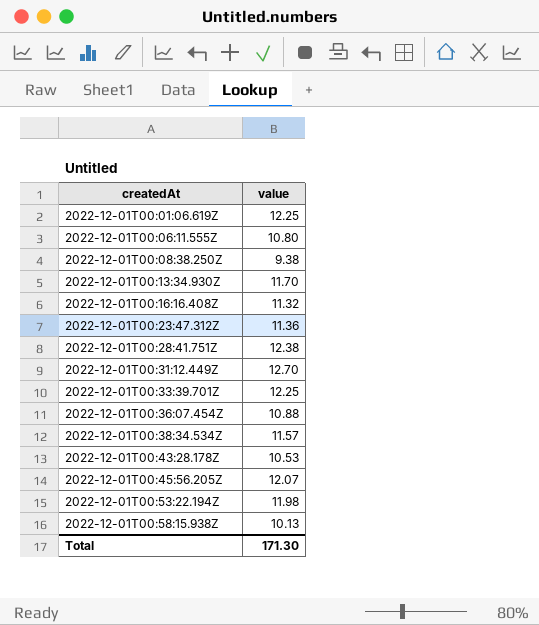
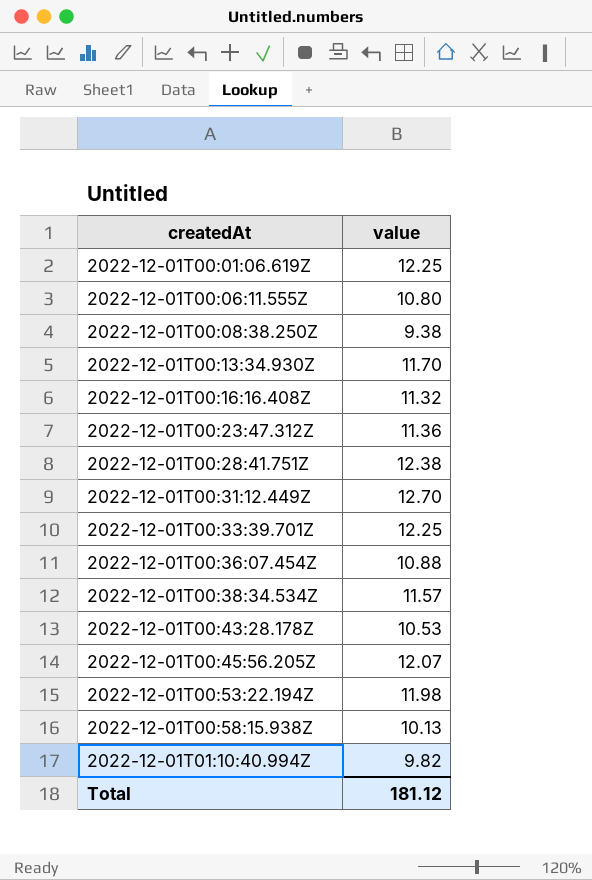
row 2022-12-01T01:10:40.994Z: none -> 9.82
Total | value: 171.30 -> 181.12

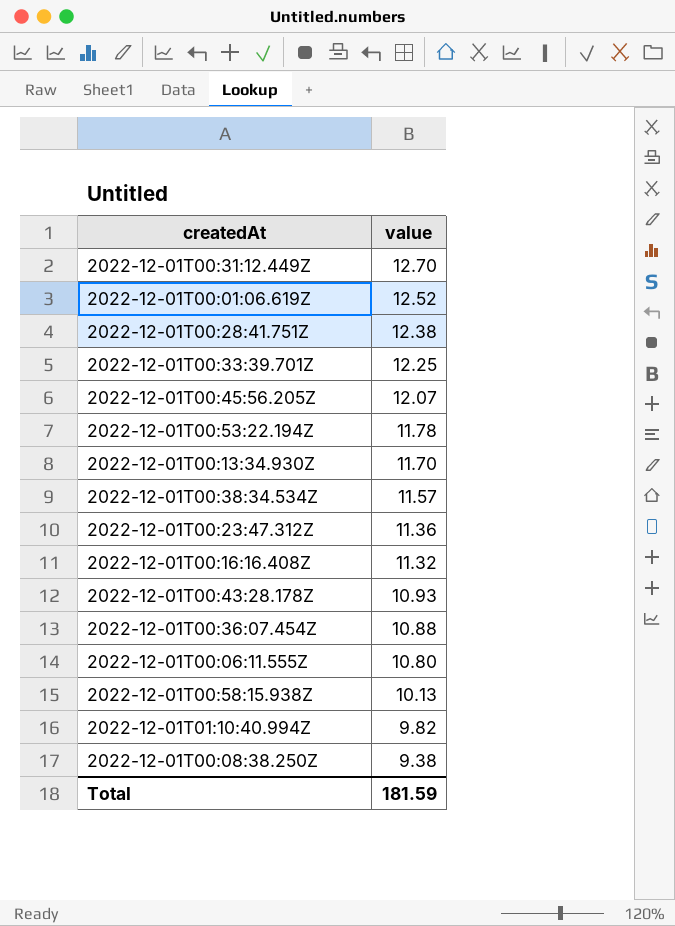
row order: createdAt ascending -> value descending
2022-12-01T00:01:06.619Z | value: 12.25 -> 12.52
2022-12-01T00:53:22.194Z | value: 11.98 -> 11.78
2022-12-01T00:43:28.178Z | value: 10.53 -> 10.93
Total | value: 181.12 -> 181.59

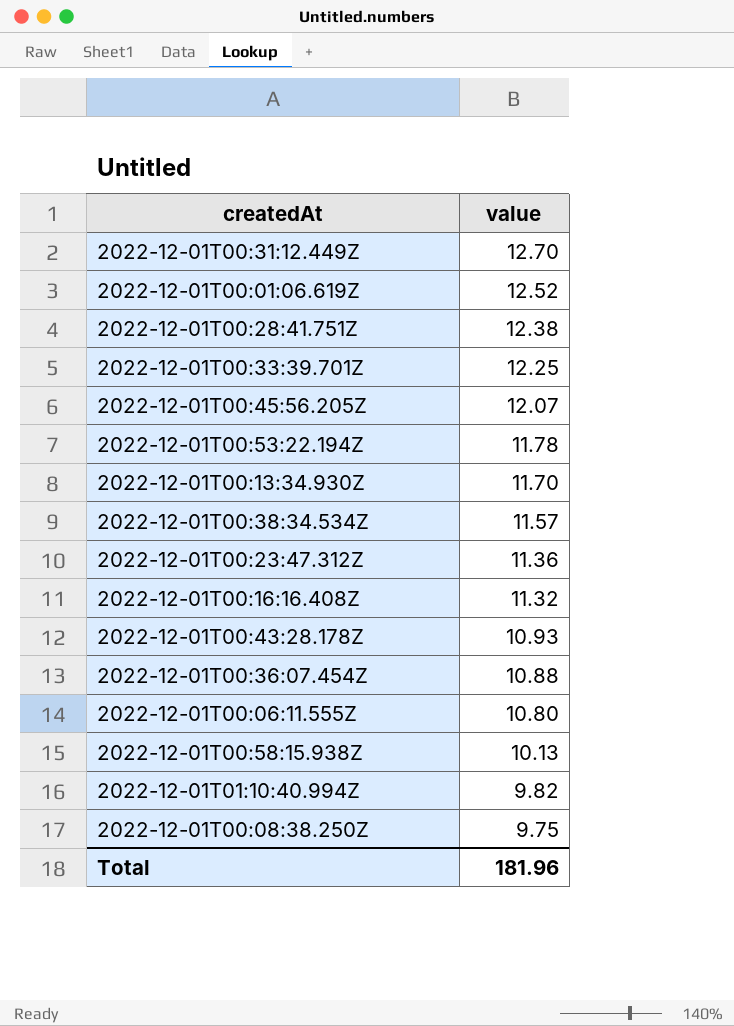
2022-12-01T00:08:38.250Z | value: 9.38 -> 9.75
Total | value: 181.59 -> 181.96

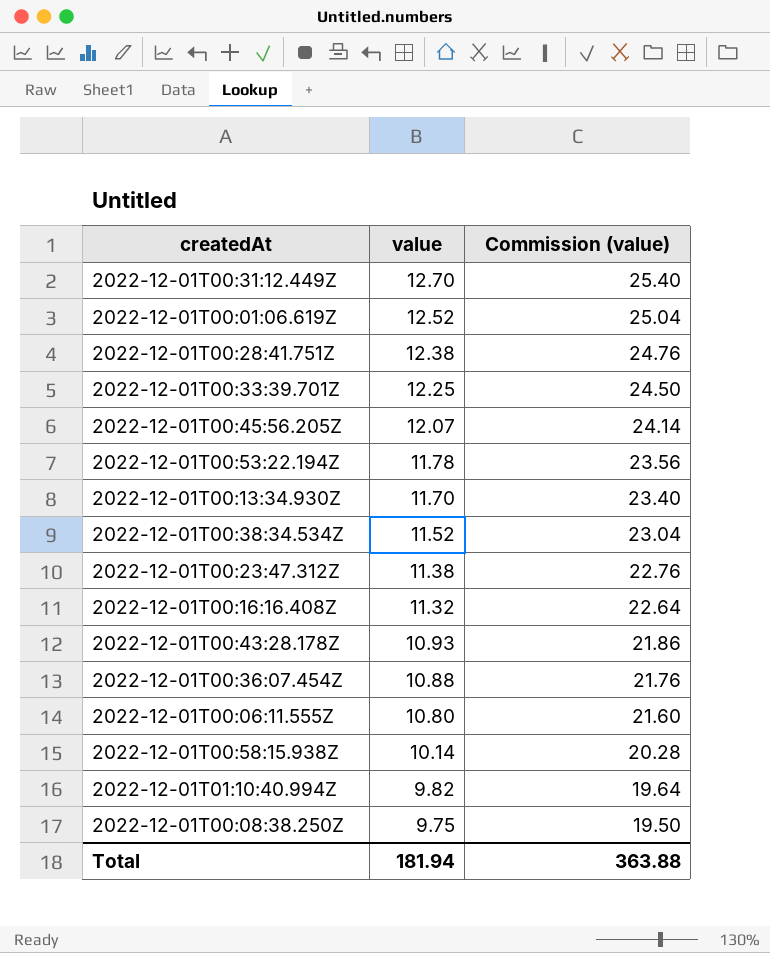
column Commission (value) | formula: none -> [value] * 2
2022-12-01T00:38:34.534Z | value: 11.57 -> 11.52
2022-12-01T00:23:47.312Z | value: 11.36 -> 11.38
2022-12-01T00:58:15.938Z | value: 10.13 -> 10.14
Total | value: 181.96 -> 181.94

